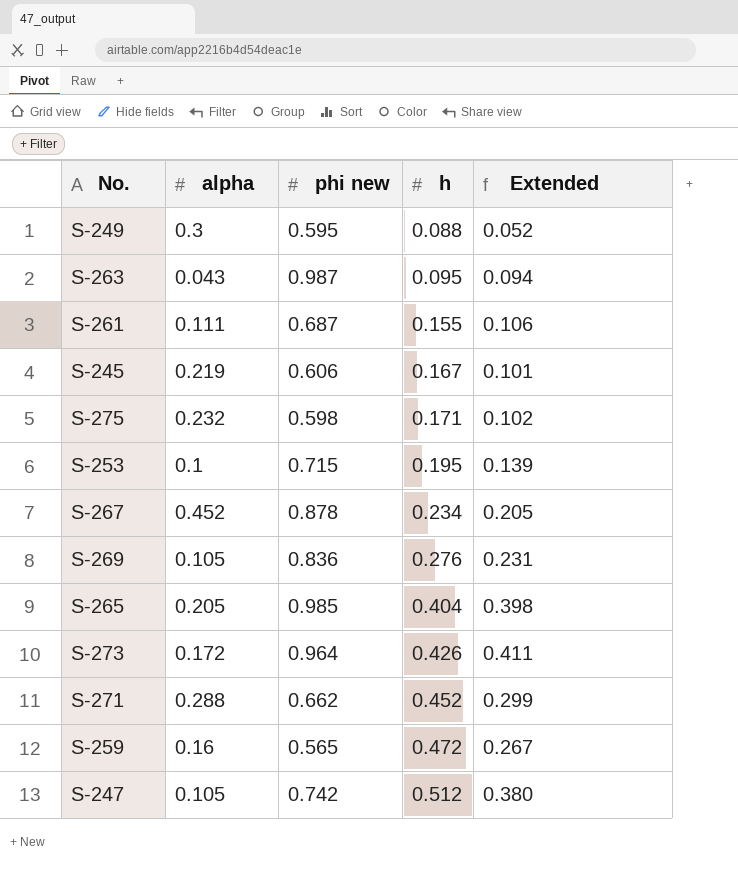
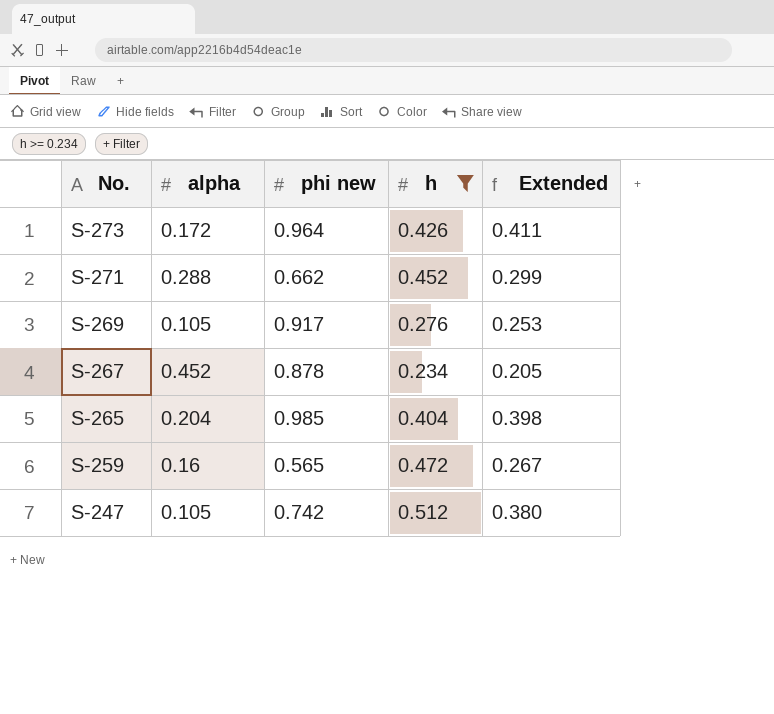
filter: none -> h >= 0.234
row order: h ascending -> No. descending
S-269 | phi new: 0.836 -> 0.917
S-269 | Extended: 0.231 -> 0.253
S-265 | alpha: 0.205 -> 0.204

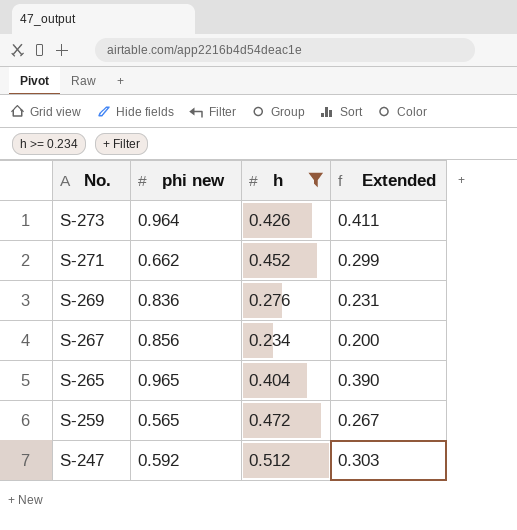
column alpha | position: 2 -> none
S-269 | phi new: 0.917 -> 0.836
S-269 | Extended: 0.253 -> 0.231
S-267 | phi new: 0.878 -> 0.856
S-267 | Extended: 0.205 -> 0.200
S-265 | phi new: 0.985 -> 0.965
S-265 | Extended: 0.398 -> 0.390
S-247 | phi new: 0.742 -> 0.592
S-247 | Extended: 0.380 -> 0.303

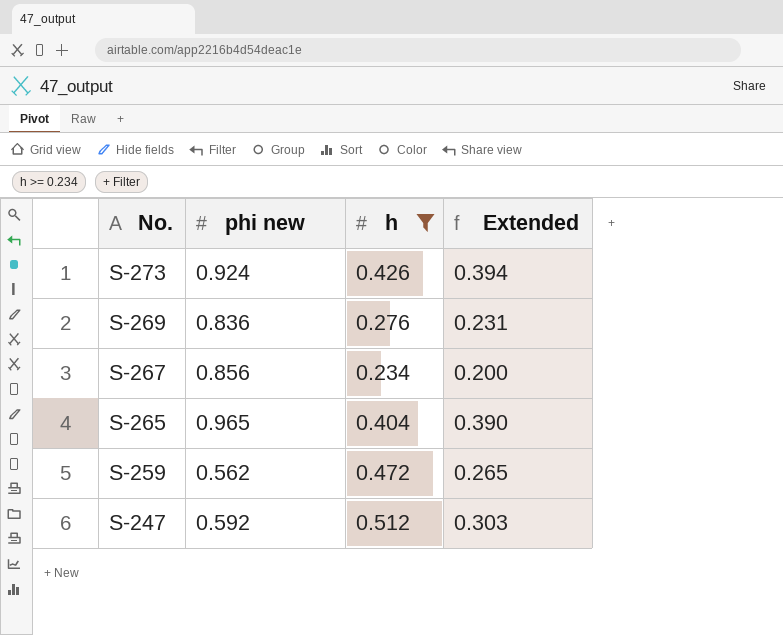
row S-271: 0.662 | 0.452 | 0.299 -> none
S-273 | phi new: 0.964 -> 0.924
S-273 | Extended: 0.411 -> 0.394
S-259 | phi new: 0.565 -> 0.562
S-259 | Extended: 0.267 -> 0.265

